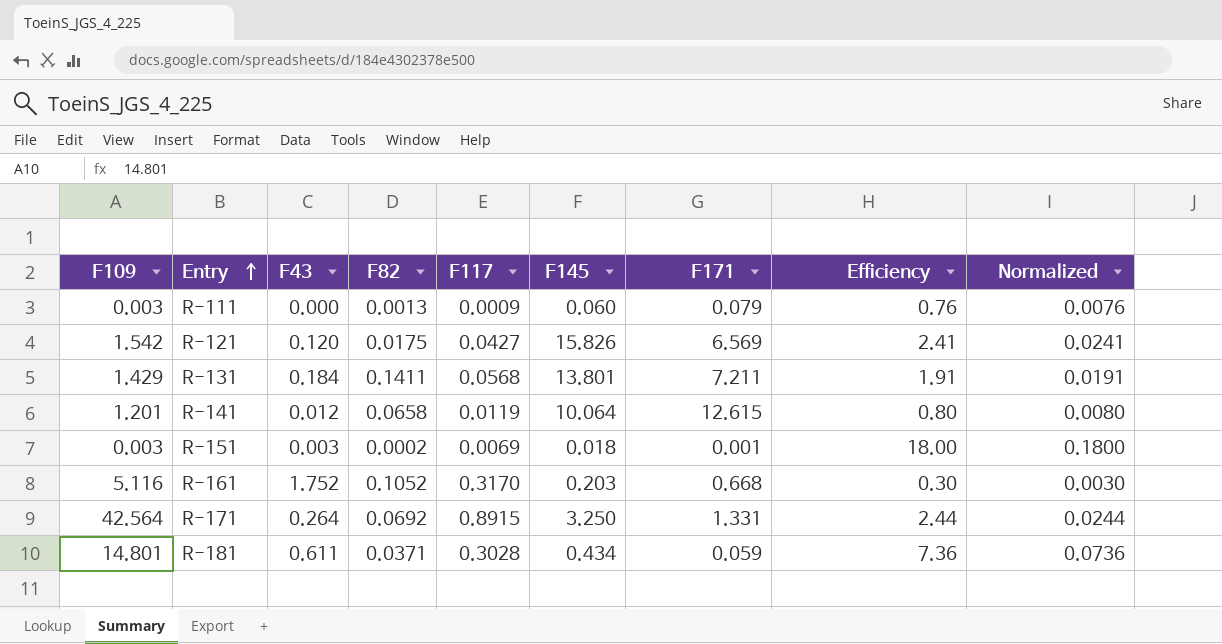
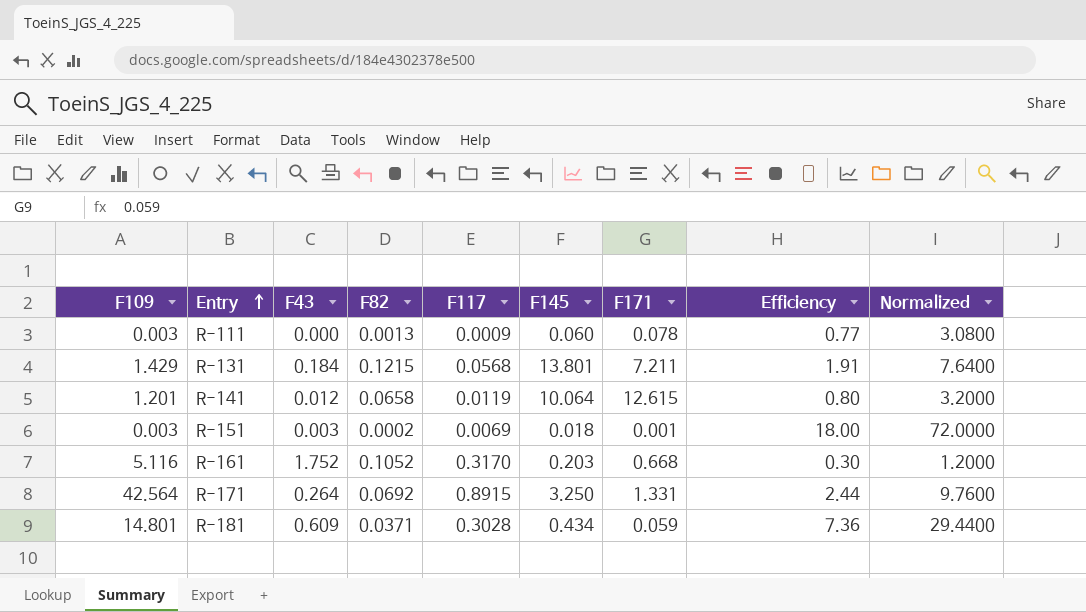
column Normalized | formula: [Efficiency] * 0.01 -> [Efficiency] * 4
row R-121: 1.542 | 0.120 | 0.0175 | 0.0427 | 15.826 | 6.569 | 2.41 | 0.0241 -> none
R-111 | F171: 0.079 -> 0.078
R-111 | Efficiency: 0.76 -> 0.77
R-131 | F82: 0.1411 -> 0.1215
R-181 | F43: 0.611 -> 0.609

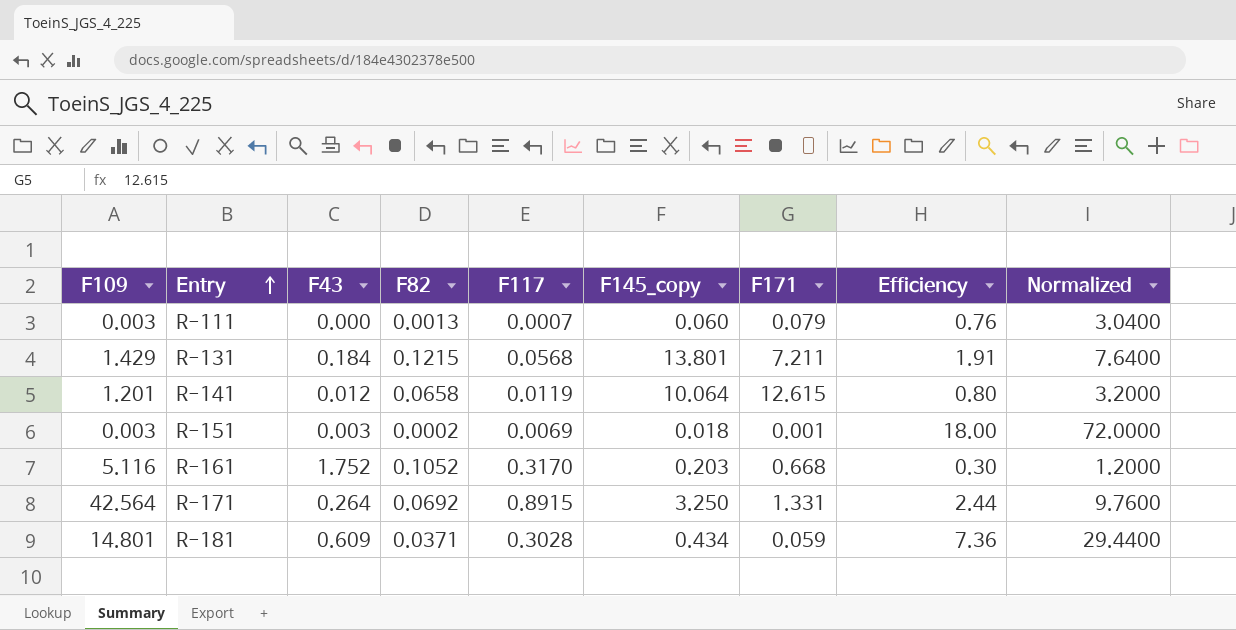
column name: F145 -> F145_copy
R-111 | F117: 0.0009 -> 0.0007
R-111 | F171: 0.078 -> 0.079
R-111 | Efficiency: 0.77 -> 0.76
R-111 | Normalized: 3.0800 -> 3.0400

